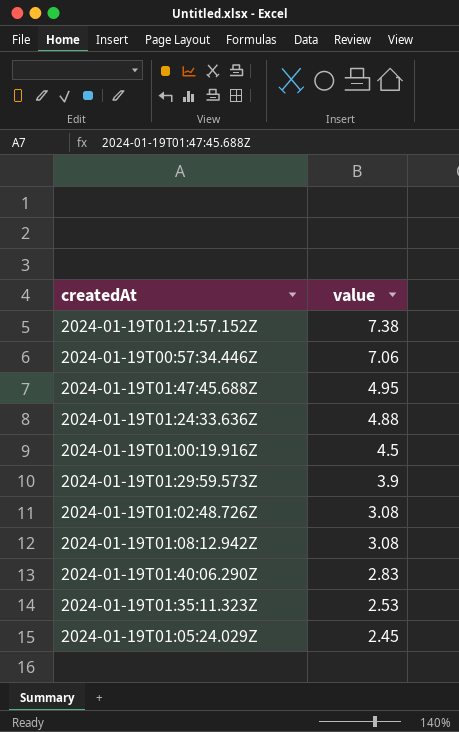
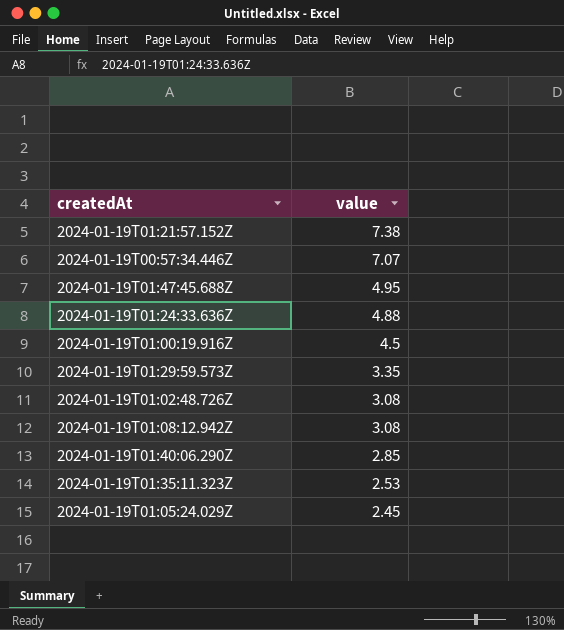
2024-01-19T00:57:34.446Z | value: 7.06 -> 7.07
2024-01-19T01:29:59.573Z | value: 3.9 -> 3.35
2024-01-19T01:40:06.290Z | value: 2.83 -> 2.85

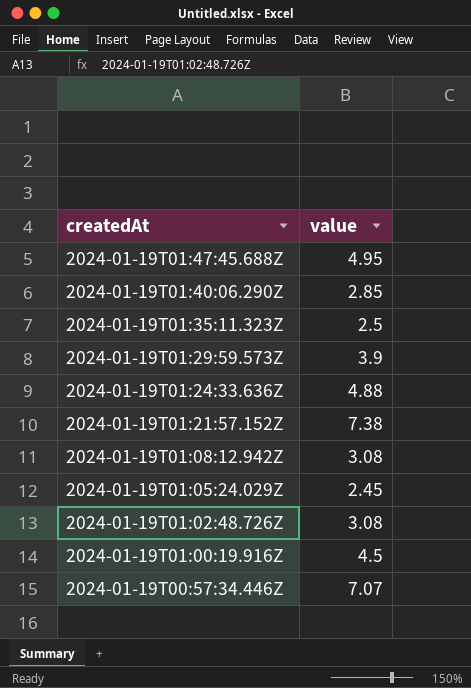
row order: value descending -> createdAt descending
2024-01-19T01:35:11.323Z | value: 2.53 -> 2.5
2024-01-19T01:29:59.573Z | value: 3.35 -> 3.9

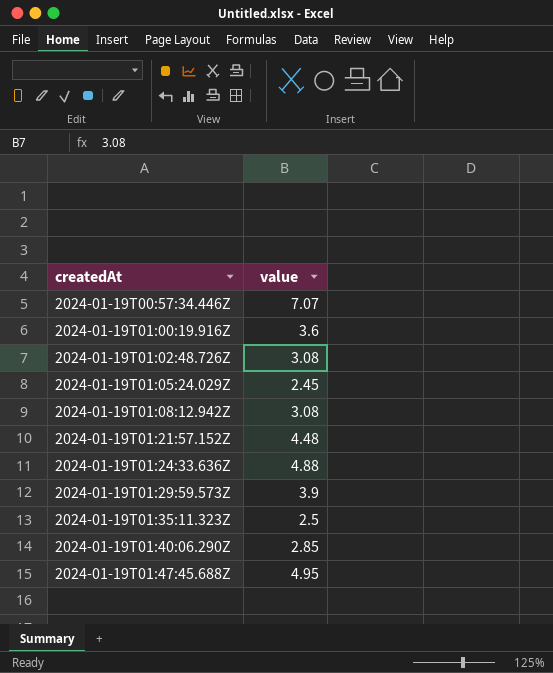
row order: createdAt descending -> createdAt ascending
2024-01-19T01:00:19.916Z | value: 4.5 -> 3.6
2024-01-19T01:21:57.152Z | value: 7.38 -> 4.48

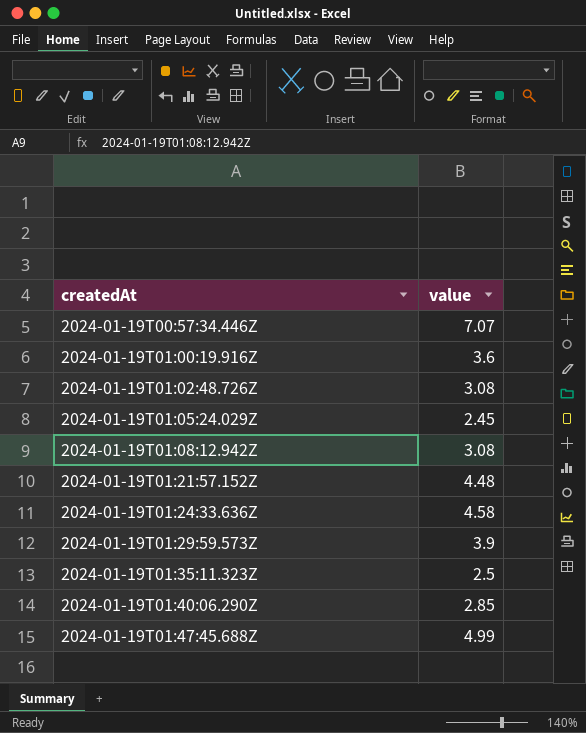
2024-01-19T01:24:33.636Z | value: 4.88 -> 4.58
2024-01-19T01:47:45.688Z | value: 4.95 -> 4.99

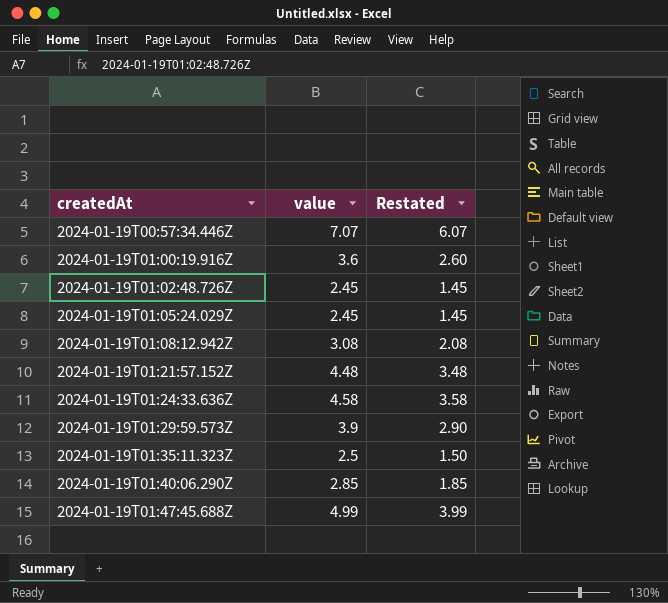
column Restated | formula: none -> [value] - 1
2024-01-19T01:02:48.726Z | value: 3.08 -> 2.45

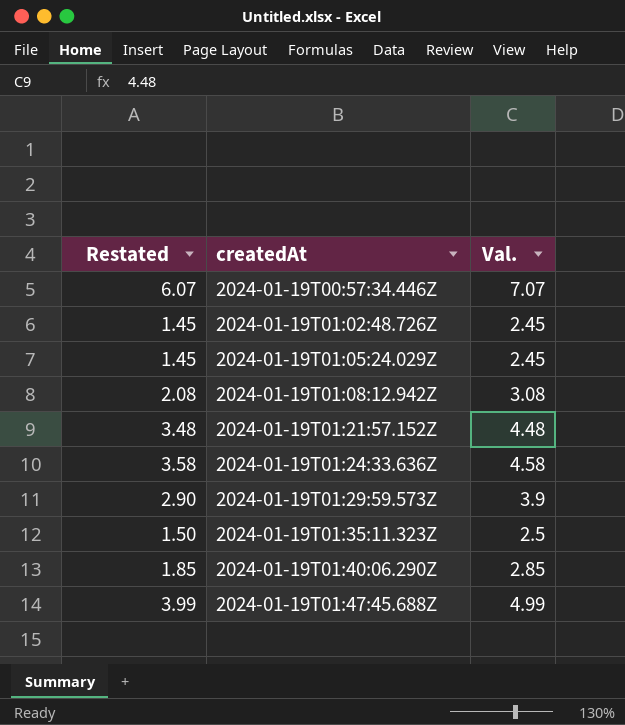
column Restated | position: 3 -> 1
column name: value -> Val.
row 2024-01-19T01:00:19.916Z: 3.6 | 2.60 -> none

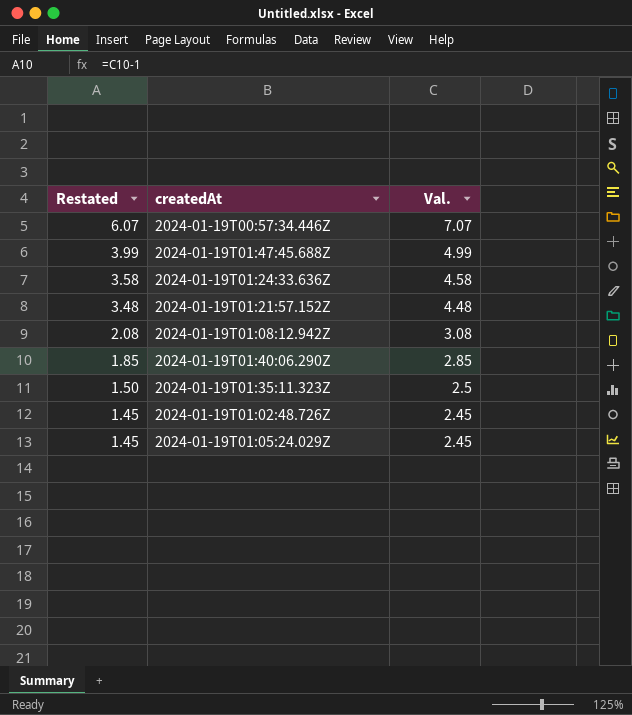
row order: createdAt ascending -> Restated descending
row 2024-01-19T01:29:59.573Z: 2.90 | 3.9 -> none

